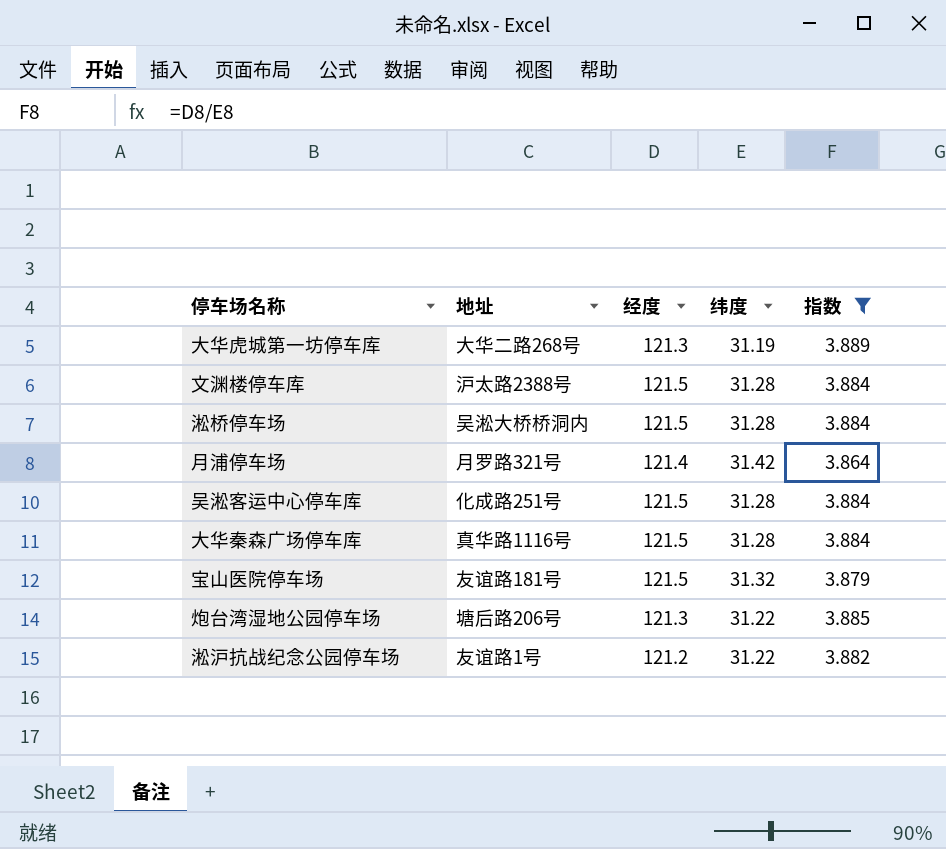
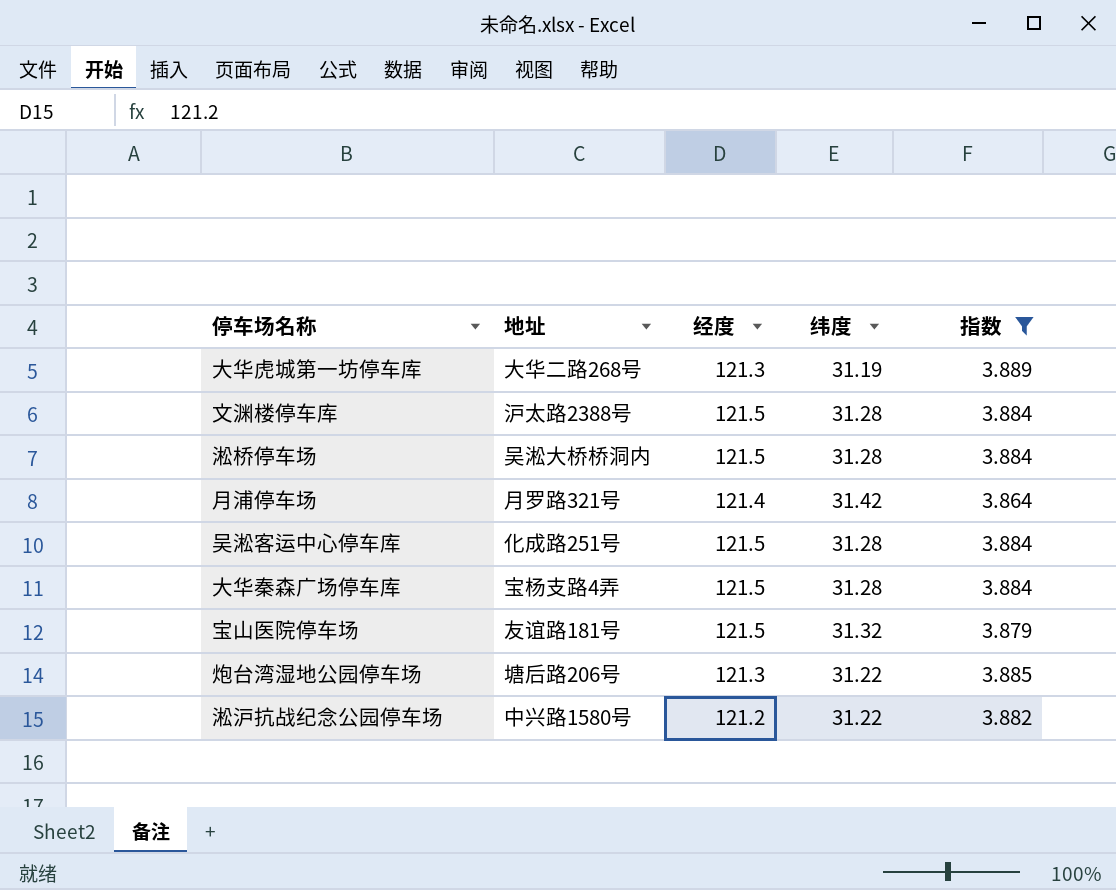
大华秦森广场停车库 | 地址: 真华路1116号 -> 宝杨支路4弄
淞沪抗战纪念公园停车场 | 地址: 友谊路1号 -> 中兴路1580号

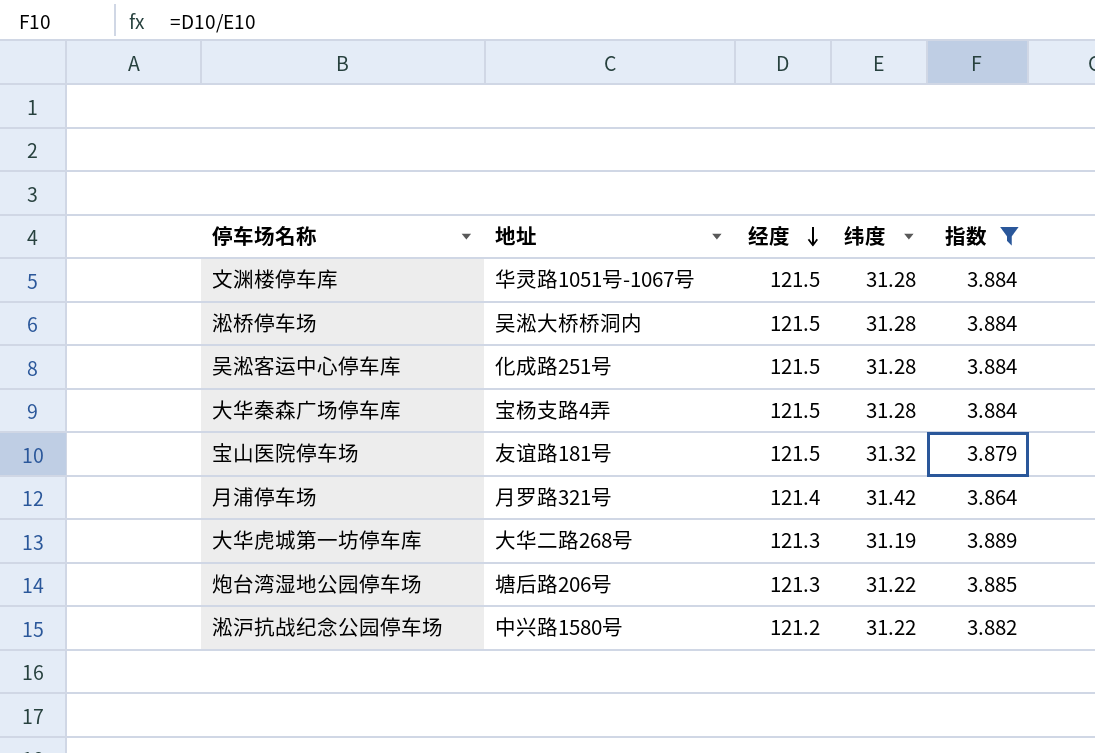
row order: none -> 经度 descending
文渊楼停车库 | 地址: 沪太路2388号 -> 华灵路1051号-1067号

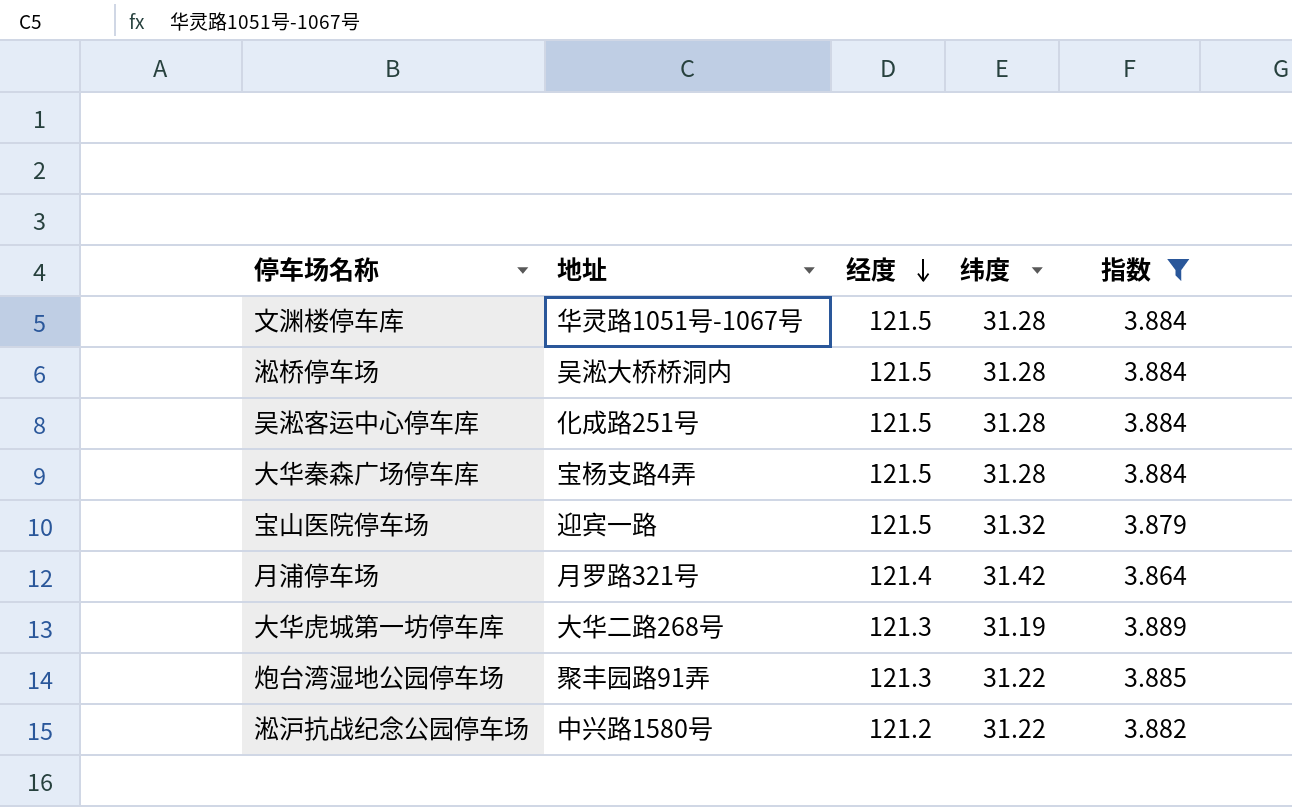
宝山医院停车场 | 地址: 友谊路181号 -> 迎宾一路
炮台湾湿地公园停车场 | 地址: 塘后路206号 -> 聚丰园路91弄

